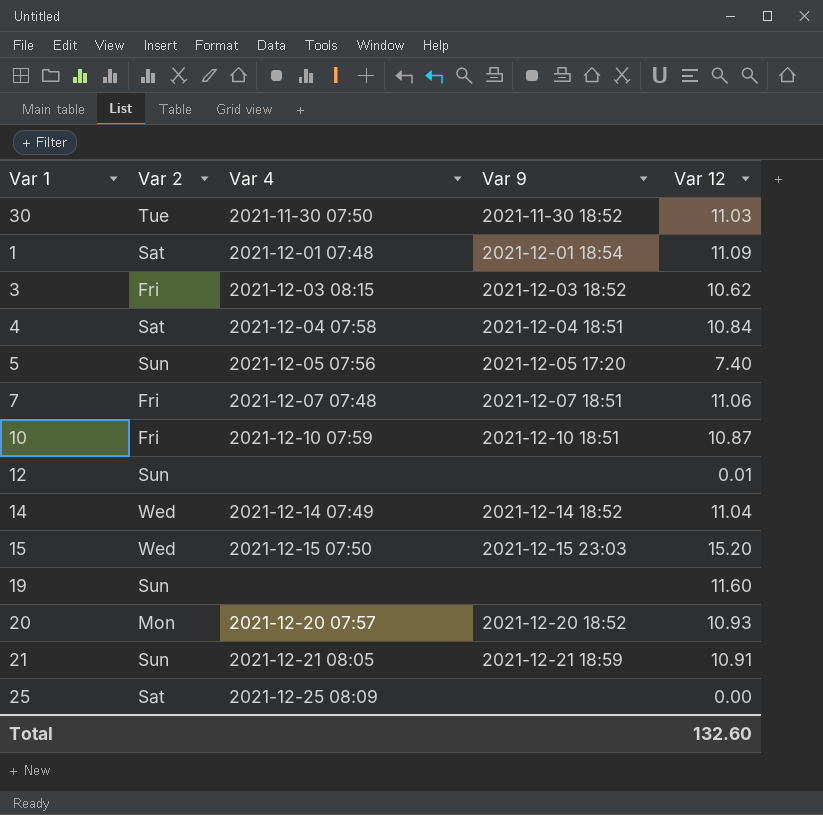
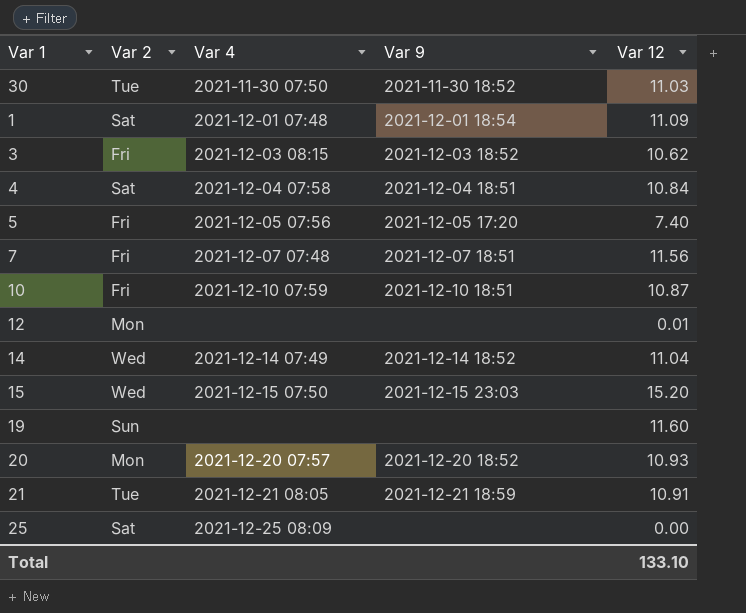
5 | Var 2: Sun -> Fri
7 | Var 12: 11.06 -> 11.56
12 | Var 2: Sun -> Mon
21 | Var 2: Sun -> Tue
Total | Var 12: 132.60 -> 133.10

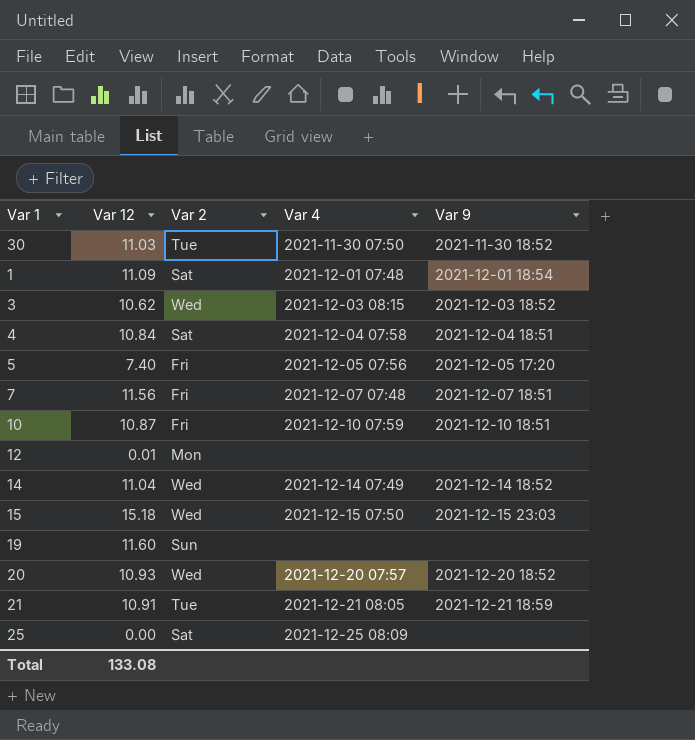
column Var 12 | position: 5 -> 2
3 | Var 2: Fri -> Wed
15 | Var 12: 15.20 -> 15.18
20 | Var 2: Mon -> Wed
Total | Var 12: 133.10 -> 133.08

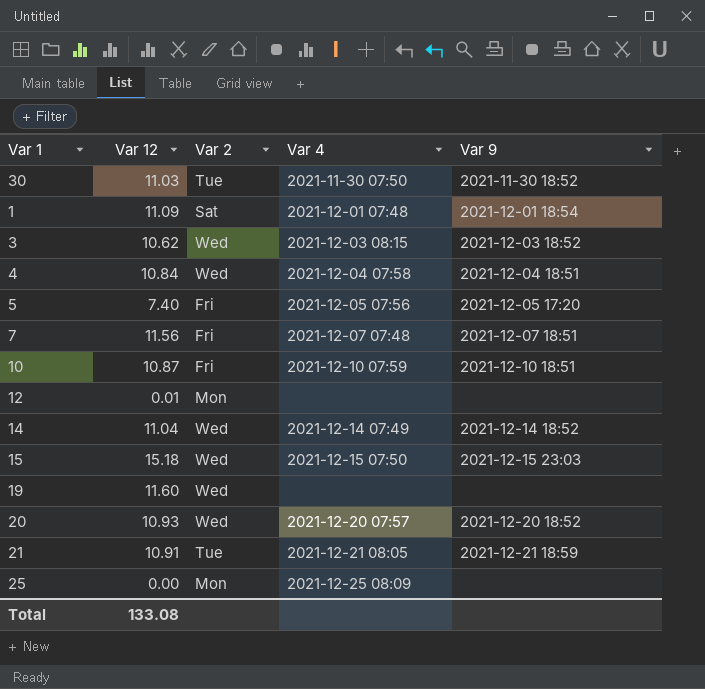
4 | Var 2: Sat -> Wed
19 | Var 2: Sun -> Wed
25 | Var 2: Sat -> Mon

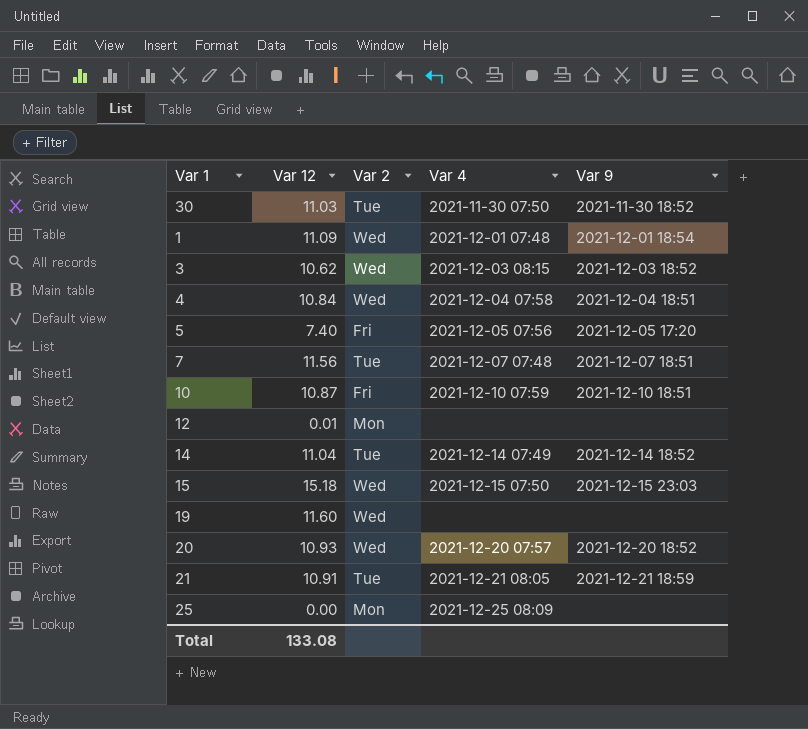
1 | Var 2: Sat -> Wed
7 | Var 2: Fri -> Tue
14 | Var 2: Wed -> Tue

